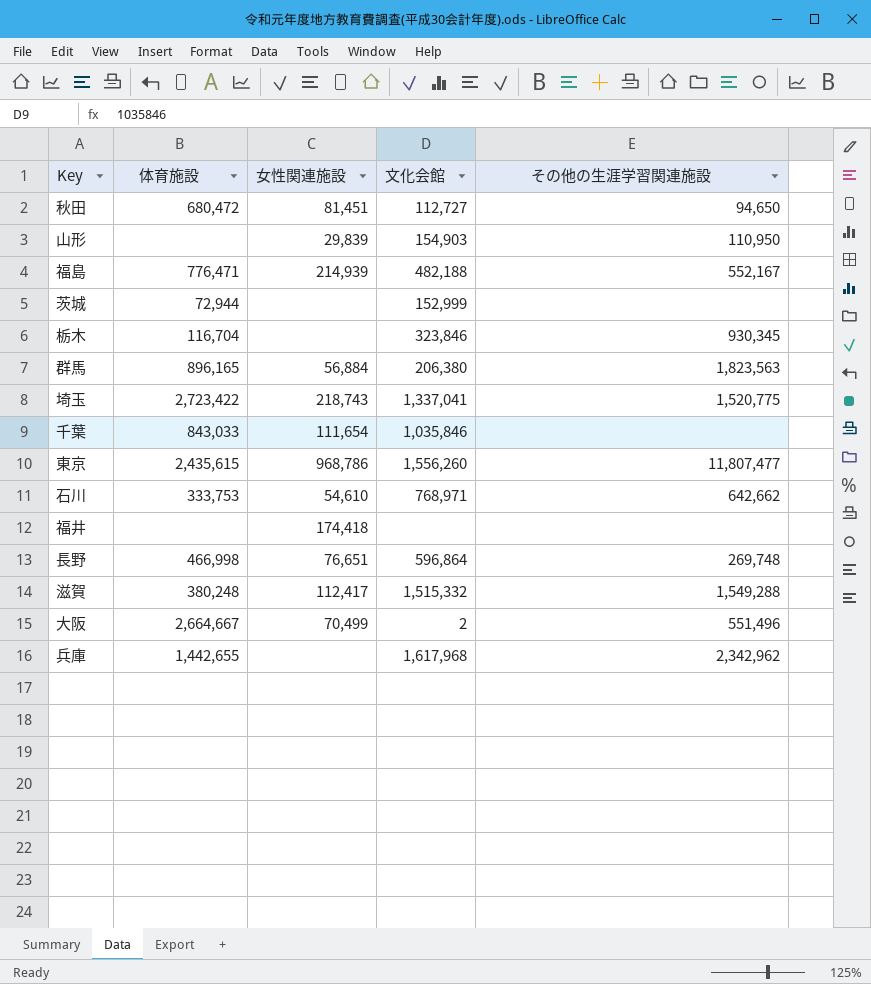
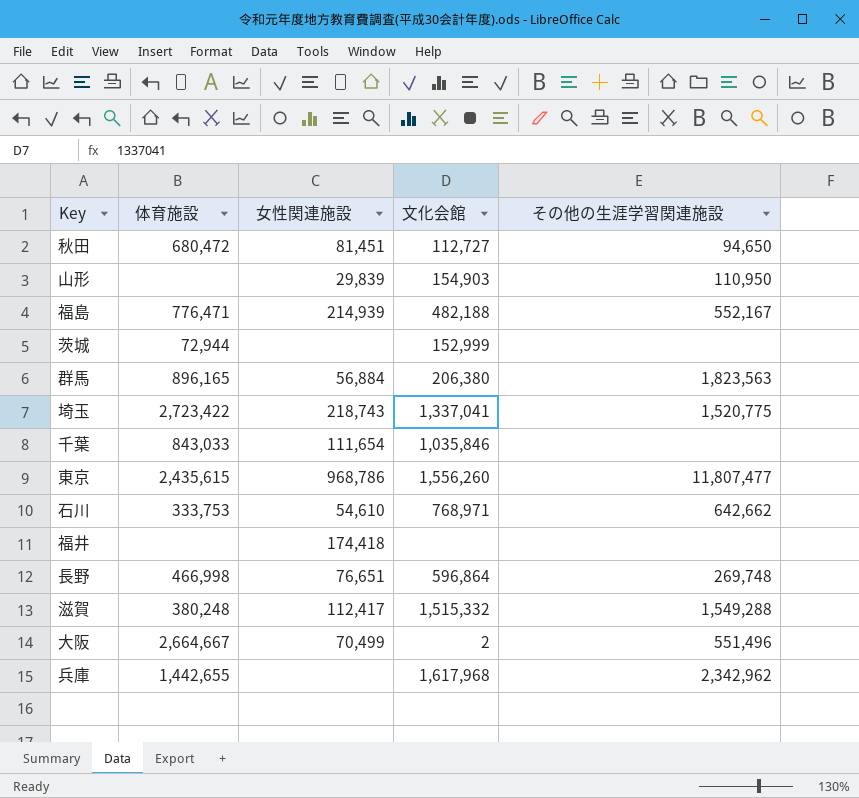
row 栃木: 116,704 | none | 323,846 | 930,345 -> none

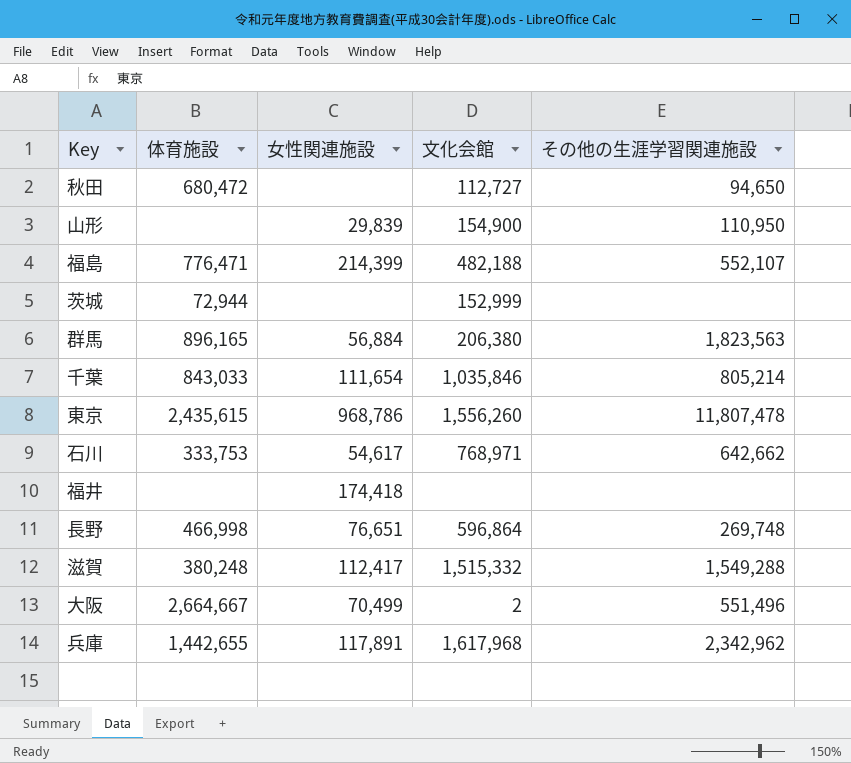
row 埼玉: 2,723,422 | 218,743 | 1,337,041 | 1,520,775 -> none
秋田 | 女性関連施設: 81,451 -> none
山形 | 文化会館: 154,903 -> 154,900
福島 | 女性関連施設: 214,939 -> 214,399
福島 | その他の生涯学習関連施設: 552,167 -> 552,107
千葉 | その他の生涯学習関連施設: none -> 805,214
東京 | その他の生涯学習関連施設: 11,807,477 -> 11,807,478
石川 | 女性関連施設: 54,610 -> 54,617
兵庫 | 女性関連施設: none -> 117,891

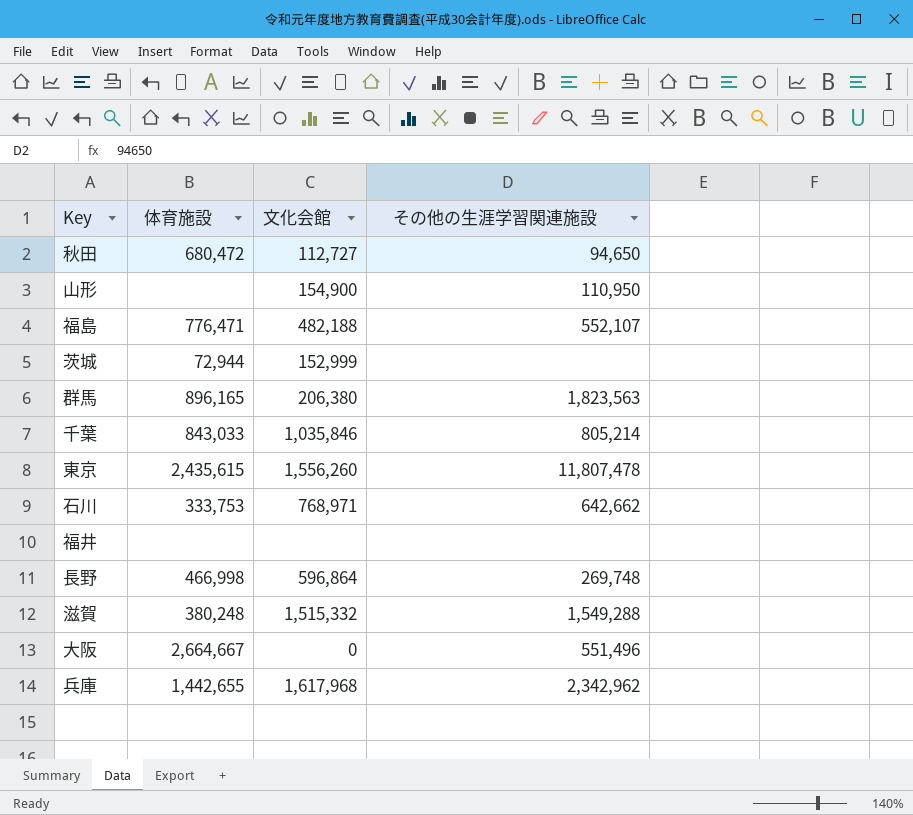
column 女性関連施設 | position: 3 -> none
大阪 | 文化会館: 2 -> 0

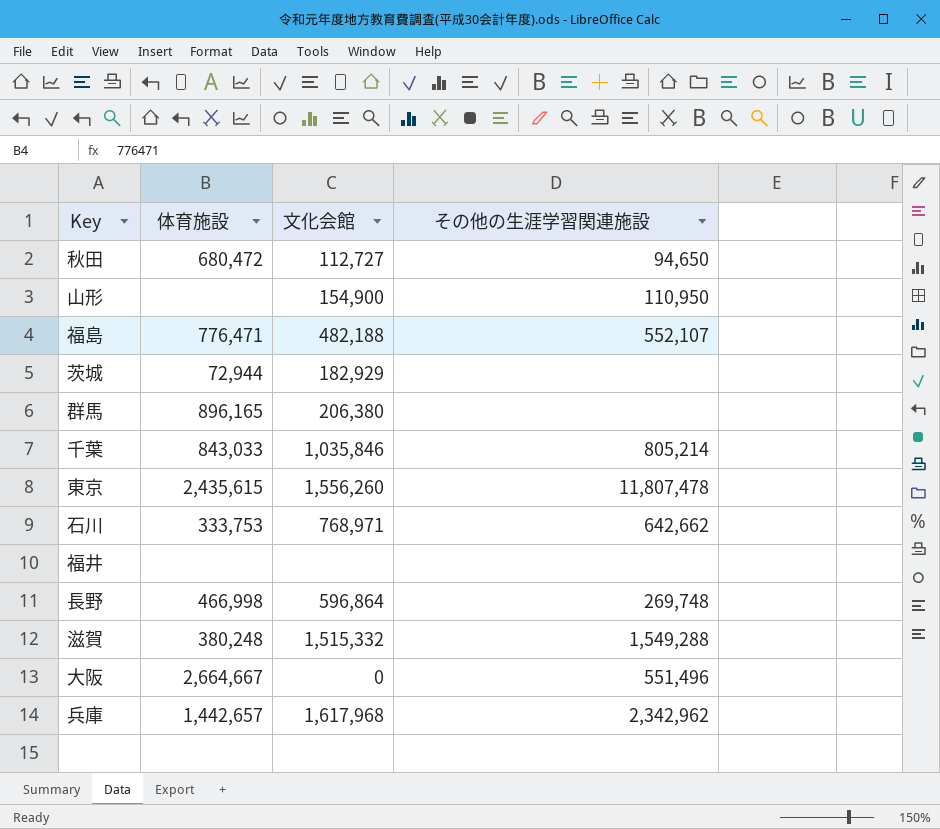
茨城 | 文化会館: 152,999 -> 182,929
群馬 | その他の生涯学習関連施設: 1,823,563 -> none
兵庫 | 体育施設: 1,442,655 -> 1,442,657

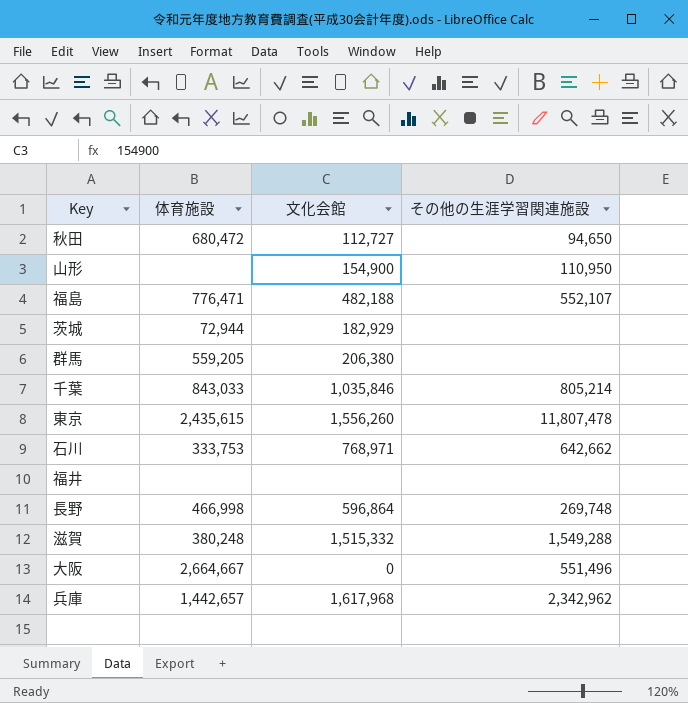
群馬 | 体育施設: 896,165 -> 559,205

